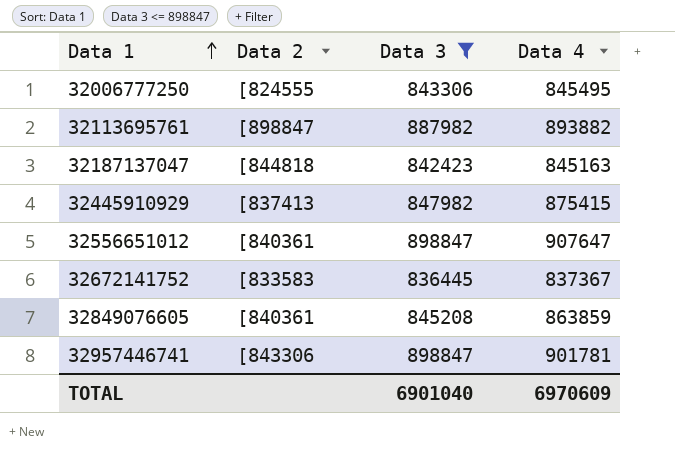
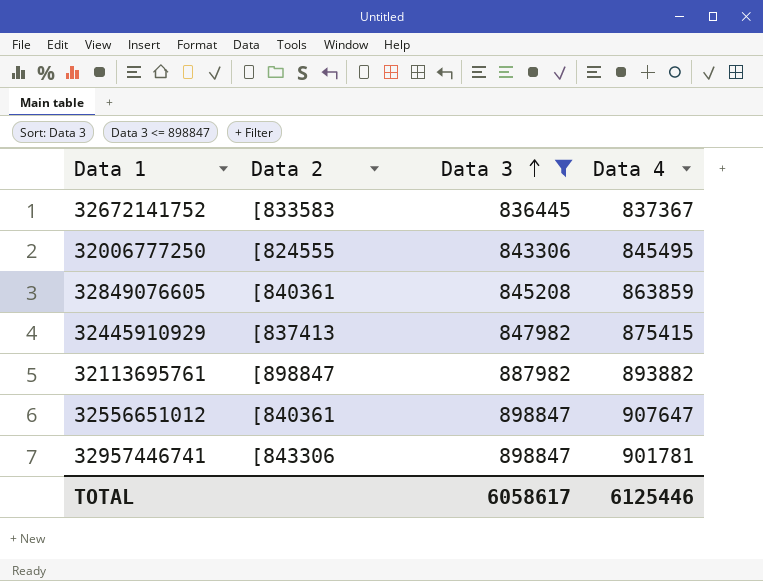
row order: Data 1 ascending -> Data 3 ascending
row 32187137047: [844818 | 842423 | 845163 -> none
TOTAL | Data 3: 6901040 -> 6058617
TOTAL | Data 4: 6970609 -> 6125446

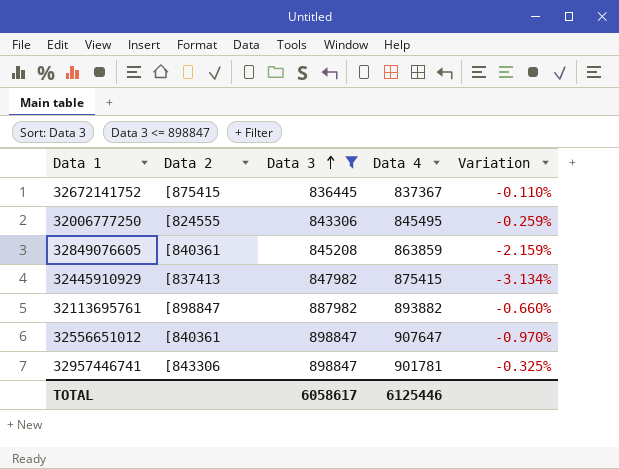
column Variation | formula: none -> ([Data 3] - [Data 4]) / [Data 4]
32672141752 | Data 2: [833583 -> [875415

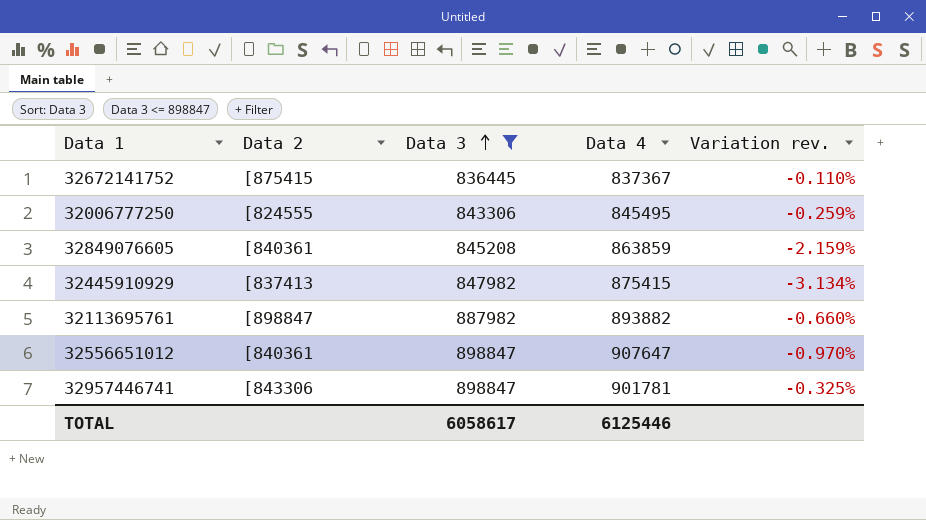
column name: Variation -> Variation rev.

